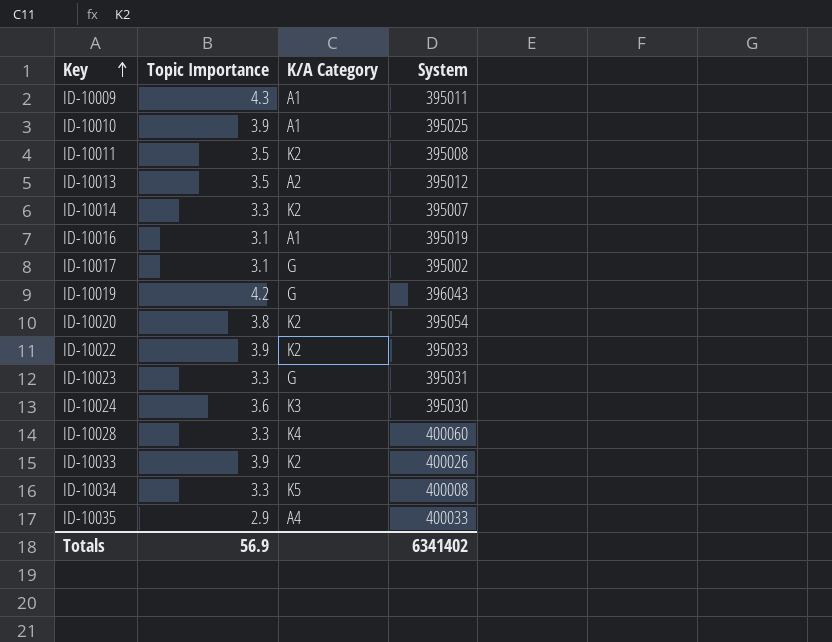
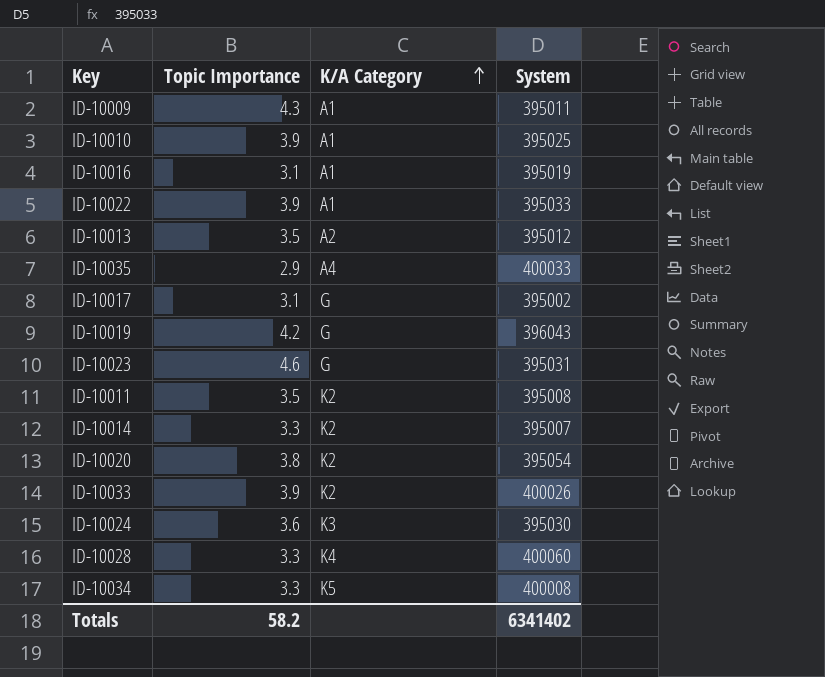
row order: Key ascending -> K/A Category ascending
ID-10022 | K/A Category: K2 -> A1
ID-10023 | Topic Importance: 3.3 -> 4.6
Totals | Topic Importance: 56.9 -> 58.2

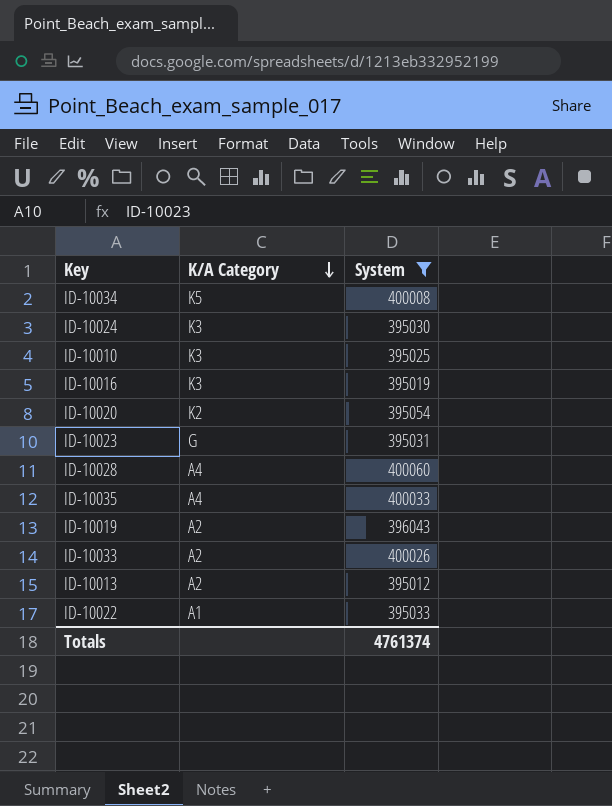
filter: none -> System >= 395012
row order: K/A Category ascending -> K/A Category descending
column Topic Importance | position: 2 -> none
ID-10010 | K/A Category: A1 -> K3
ID-10016 | K/A Category: A1 -> K3
ID-10028 | K/A Category: K4 -> A4
ID-10019 | K/A Category: G -> A2
ID-10033 | K/A Category: K2 -> A2
Totals | System: 6341402 -> 4761374

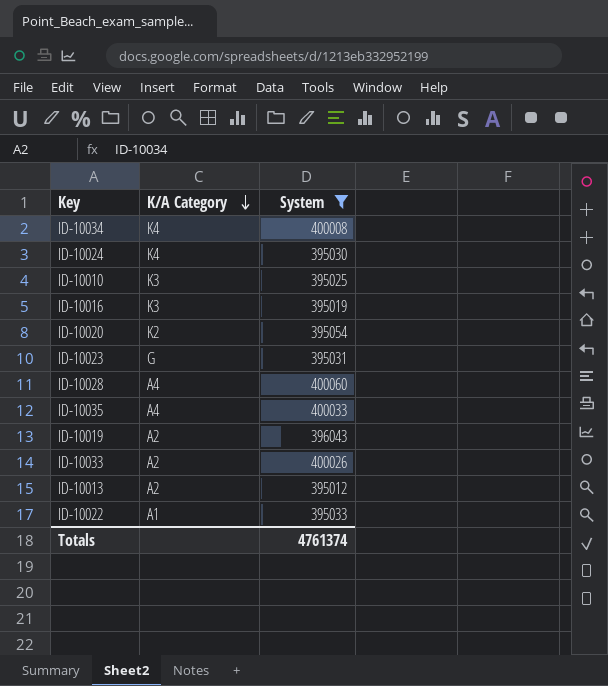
ID-10034 | K/A Category: K5 -> K4
ID-10024 | K/A Category: K3 -> K4

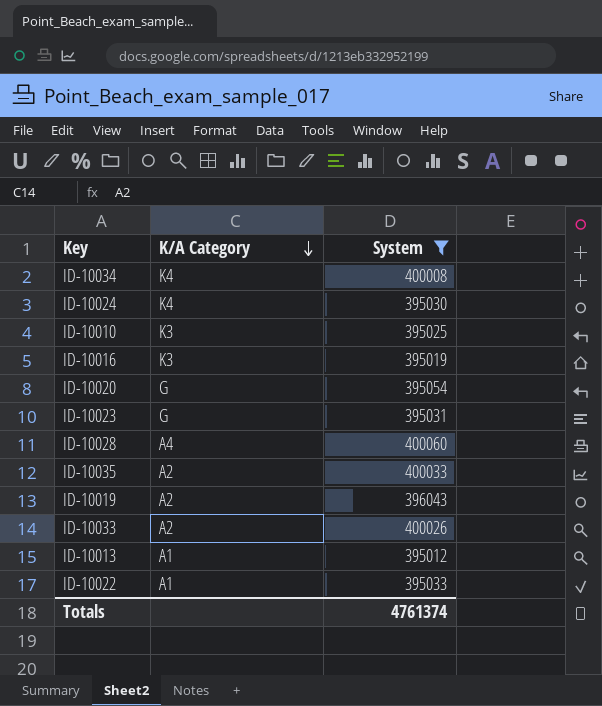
ID-10020 | K/A Category: K2 -> G
ID-10035 | K/A Category: A4 -> A2
ID-10013 | K/A Category: A2 -> A1

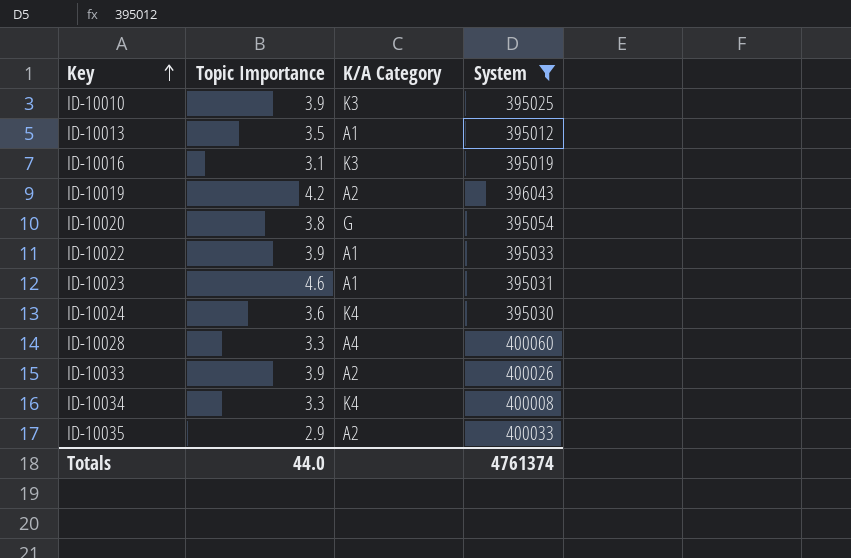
row order: K/A Category descending -> Key ascending
column Topic Importance | position: none -> 2
ID-10023 | K/A Category: G -> A1

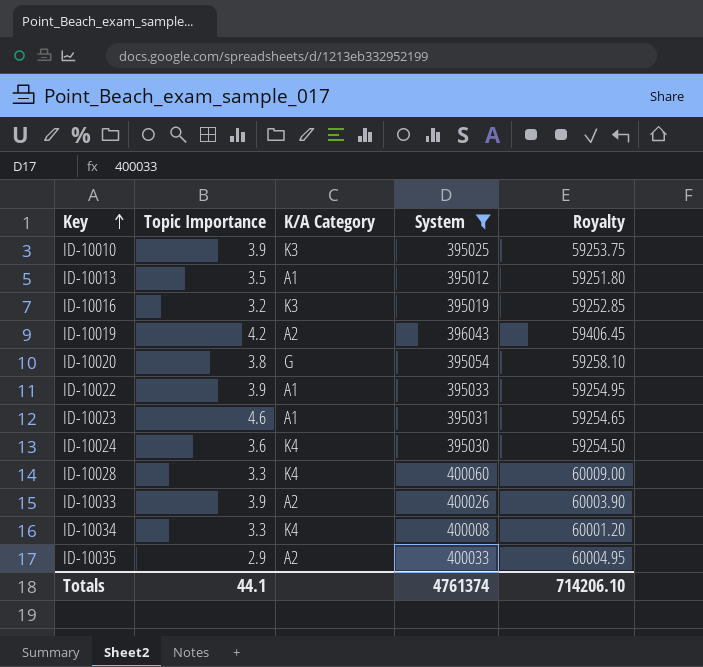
column Royalty | formula: none -> [System] * 0.15
ID-10016 | Topic Importance: 3.1 -> 3.2
ID-10028 | K/A Category: A4 -> K4
Totals | Topic Importance: 44.0 -> 44.1

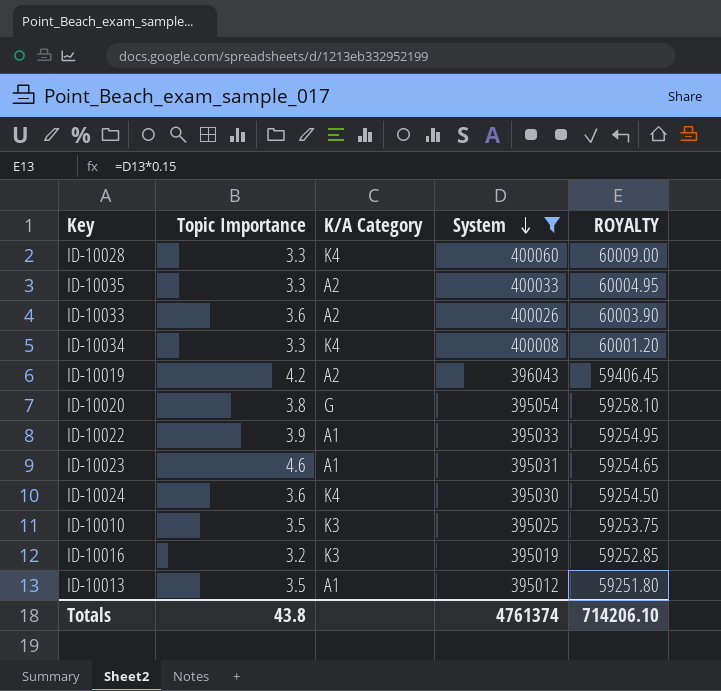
row order: Key ascending -> System descending
column name: Royalty -> ROYALTY
ID-10035 | Topic Importance: 2.9 -> 3.3
ID-10033 | Topic Importance: 3.9 -> 3.6
ID-10010 | Topic Importance: 3.9 -> 3.5
Totals | Topic Importance: 44.1 -> 43.8

